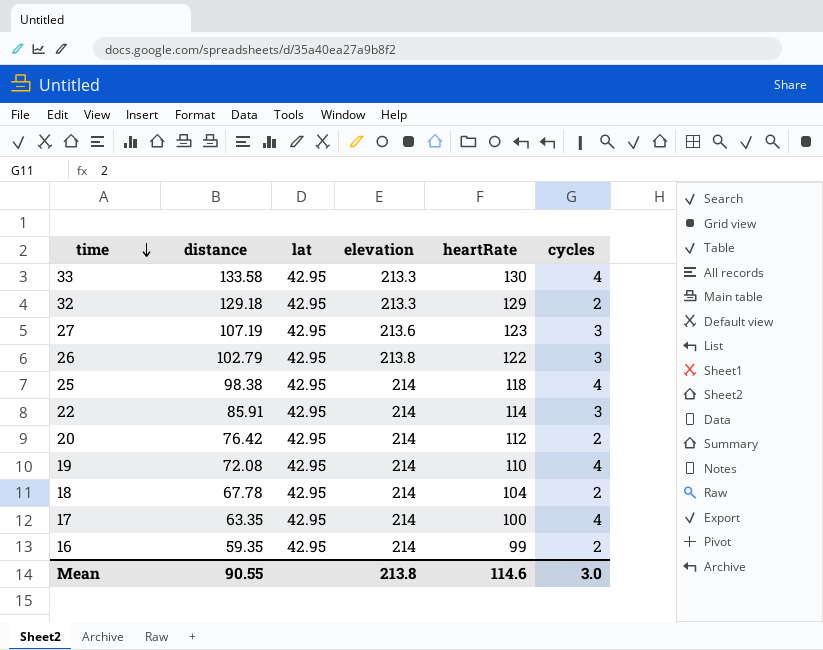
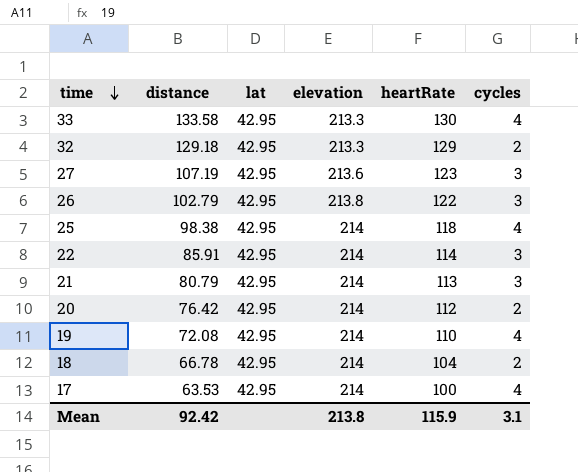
row 16: 59.35 | 42.95 | 214 | 99 | 2 -> none
row 21: none -> 80.79 | 42.95 | 214 | 113 | 3
18 | distance: 67.78 -> 66.78
17 | distance: 63.35 -> 63.53
Mean | distance: 90.55 -> 92.42
Mean | heartRate: 114.6 -> 115.9
Mean | cycles: 3.0 -> 3.1

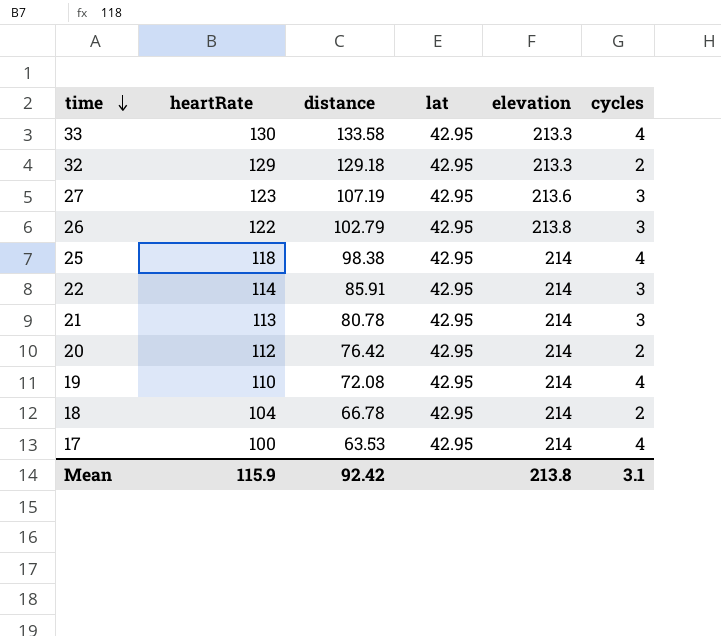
column heartRate | position: 5 -> 2
21 | distance: 80.79 -> 80.78

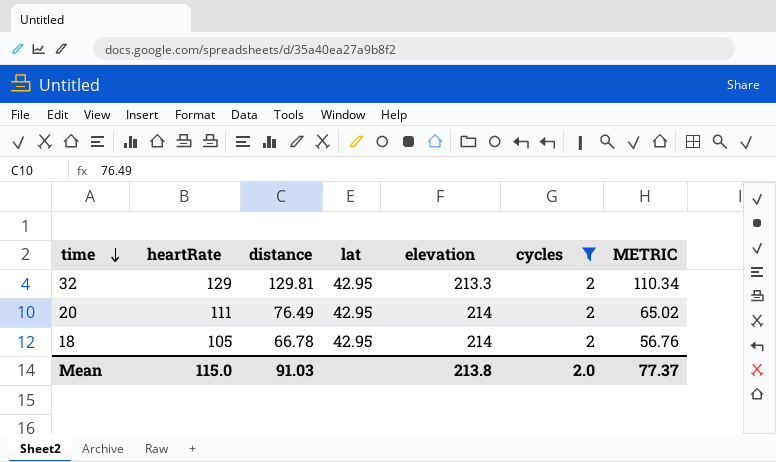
filter: none -> cycles = 2
column METRIC | formula: none -> [distance] * 0.85
32 | distance: 129.18 -> 129.81
20 | heartRate: 112 -> 111
20 | distance: 76.42 -> 76.49
18 | heartRate: 104 -> 105
Mean | heartRate: 115.9 -> 115.0
Mean | distance: 92.42 -> 91.03
Mean | cycles: 3.1 -> 2.0

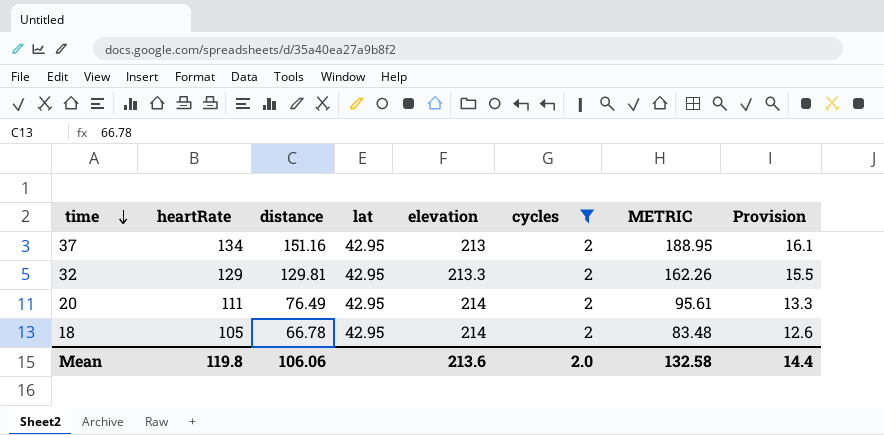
column METRIC | formula: [distance] * 0.85 -> [distance] * 1.25
column Provision | formula: none -> [heartRate] * 0.12
row 37: none -> 134 | 151.16 | 42.95 | 213 | 2 | 188.95 | 16.1
Mean | heartRate: 115.0 -> 119.8
Mean | distance: 91.03 -> 106.06
Mean | elevation: 213.8 -> 213.6
Mean | METRIC: 77.37 -> 132.58

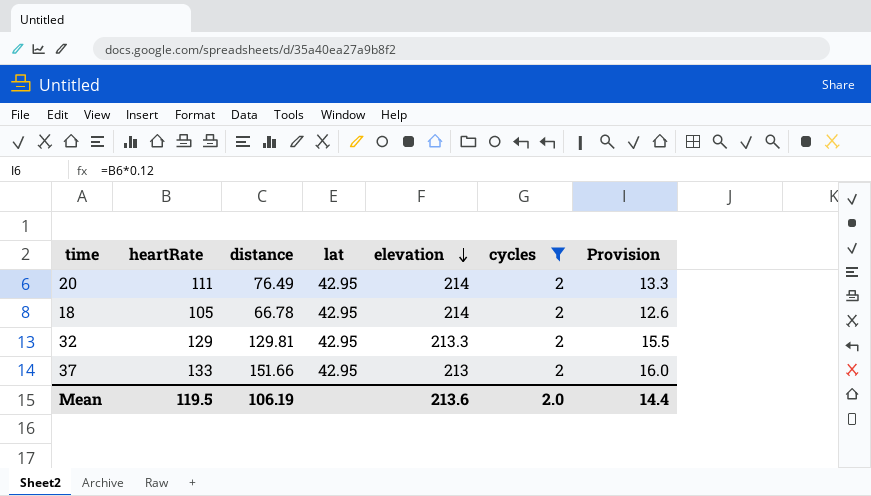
row order: time descending -> elevation descending
column METRIC | formula: [distance] * 1.25 -> none
37 | heartRate: 134 -> 133
37 | distance: 151.16 -> 151.66
37 | Provision: 16.1 -> 16.0
Mean | heartRate: 119.8 -> 119.5
Mean | distance: 106.06 -> 106.19

